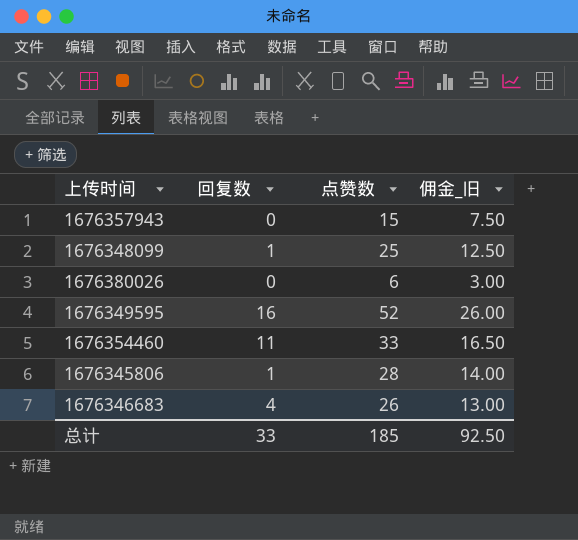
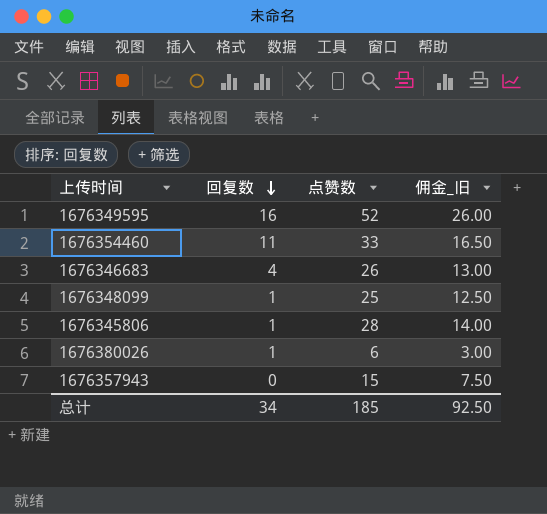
row order: none -> 回复数 descending
1676380026 | 回复数: 0 -> 1
总计 | 回复数: 33 -> 34

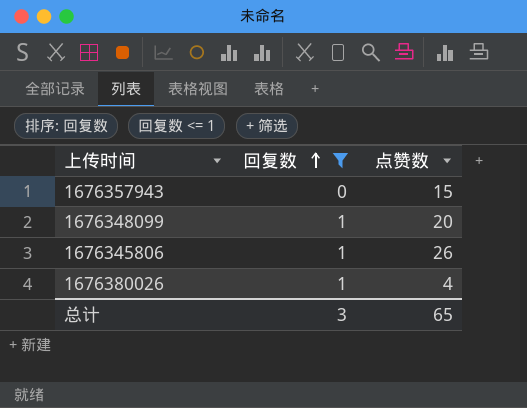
filter: none -> 回复数 <= 1
row order: 回复数 descending -> 回复数 ascending
column 佣金_旧 | formula: [点赞数] * 0.5 -> none
1676348099 | 点赞数: 25 -> 20
1676345806 | 点赞数: 28 -> 26
1676380026 | 点赞数: 6 -> 4
总计 | 回复数: 34 -> 3
总计 | 点赞数: 185 -> 65

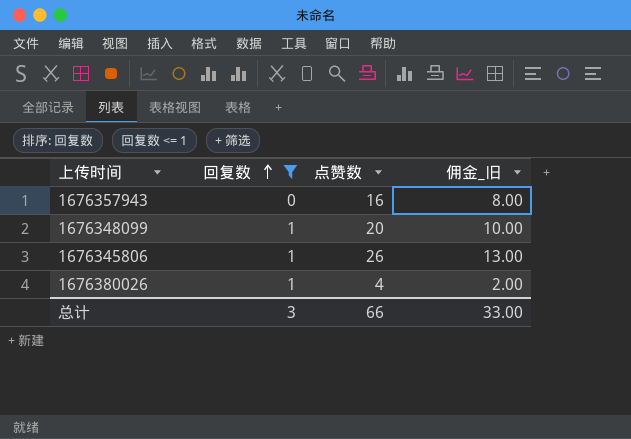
column 佣金_旧 | formula: none -> [点赞数] * 0.5
1676357943 | 点赞数: 15 -> 16
总计 | 点赞数: 65 -> 66

